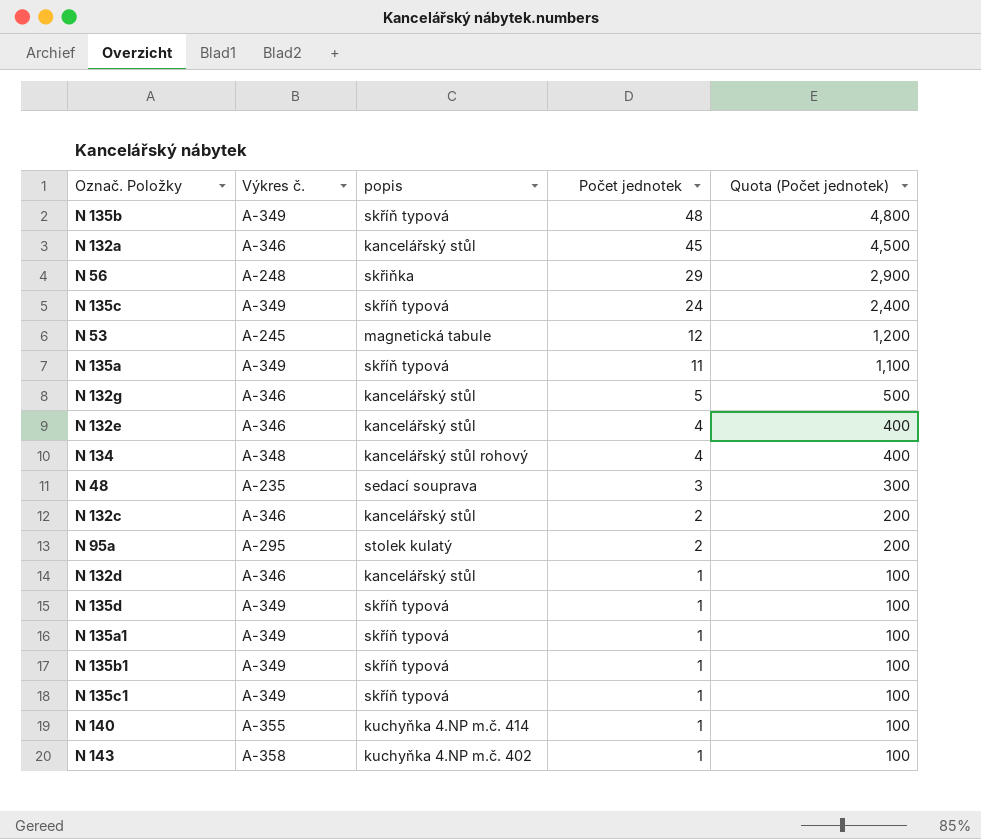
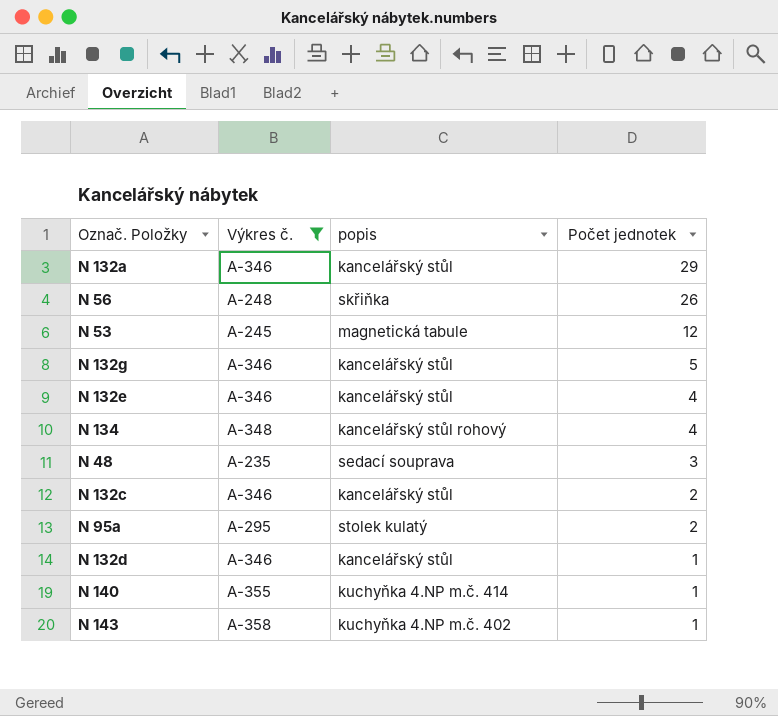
filter: none -> Výkres č. != A-349
column Quota (Počet jednotek) | formula: [Počet jednotek] * 100 -> none
N 132a | Počet jednotek: 45 -> 29
N 56 | Počet jednotek: 29 -> 26

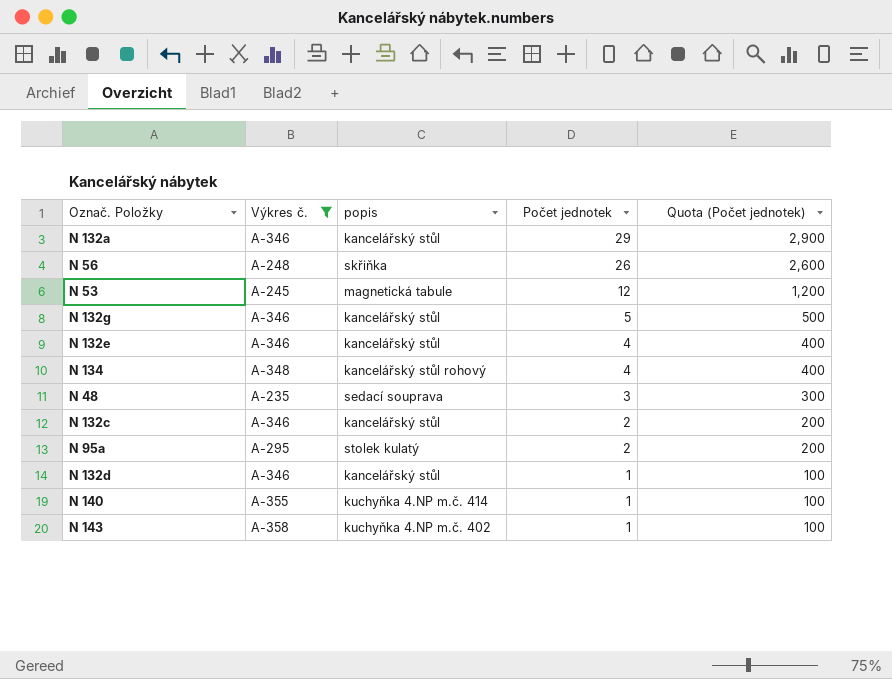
column Quota (Počet jednotek) | formula: none -> [Počet jednotek] * 100

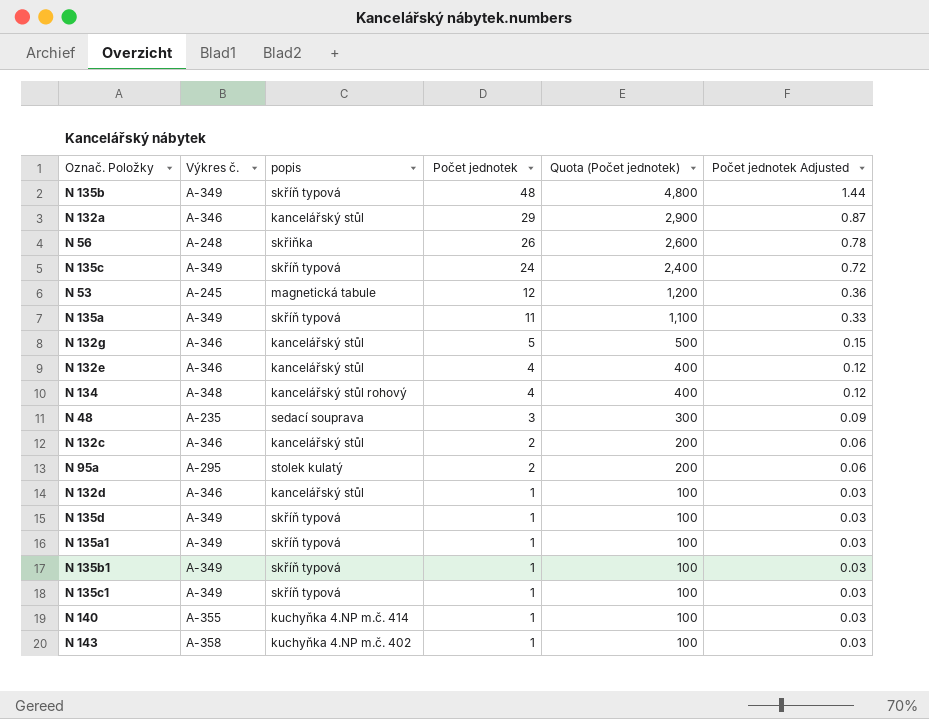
filter: Výkres č. != A-349 -> none
column Počet jednotek Adjusted | formula: none -> [Počet jednotek] * 0.03

